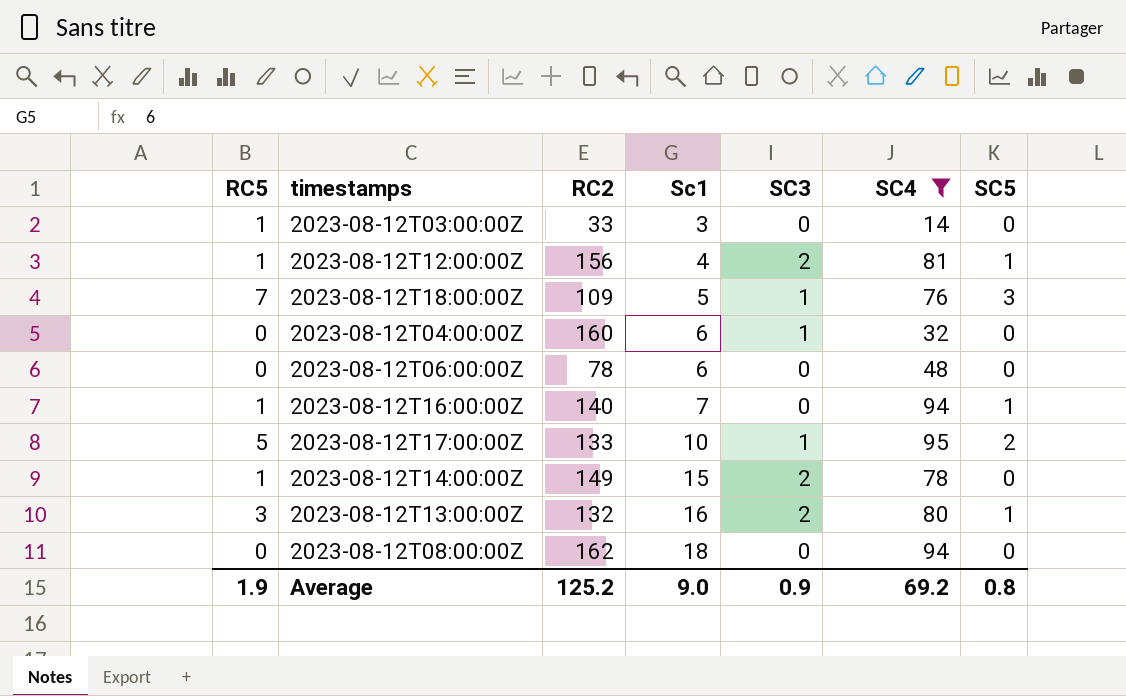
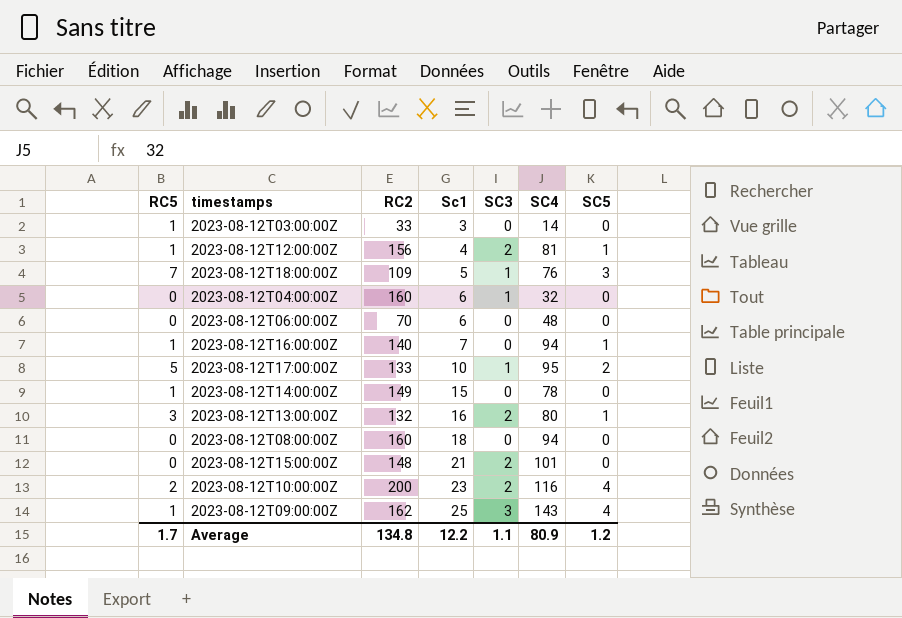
filter: SC4 <= 95 -> none
2023-08-12T06:00:00Z | RC2: 78 -> 70
2023-08-12T14:00:00Z | SC3: 2 -> 0
2023-08-12T08:00:00Z | RC2: 162 -> 160
Average | RC5: 1.9 -> 1.7
Average | RC2: 125.2 -> 134.8
Average | Sc1: 9.0 -> 12.2
Average | SC3: 0.9 -> 1.1
Average | SC4: 69.2 -> 80.9
Average | SC5: 0.8 -> 1.2

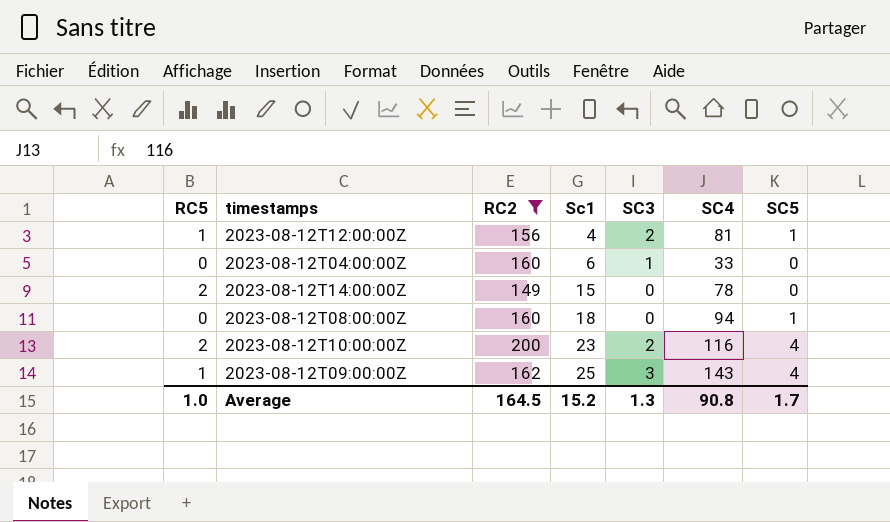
filter: none -> RC2 >= 149
2023-08-12T04:00:00Z | SC4: 32 -> 33
2023-08-12T14:00:00Z | RC5: 1 -> 2
2023-08-12T08:00:00Z | SC5: 0 -> 1
Average | RC5: 1.7 -> 1.0
Average | RC2: 134.8 -> 164.5
Average | Sc1: 12.2 -> 15.2
Average | SC3: 1.1 -> 1.3
Average | SC4: 80.9 -> 90.8
Average | SC5: 1.2 -> 1.7

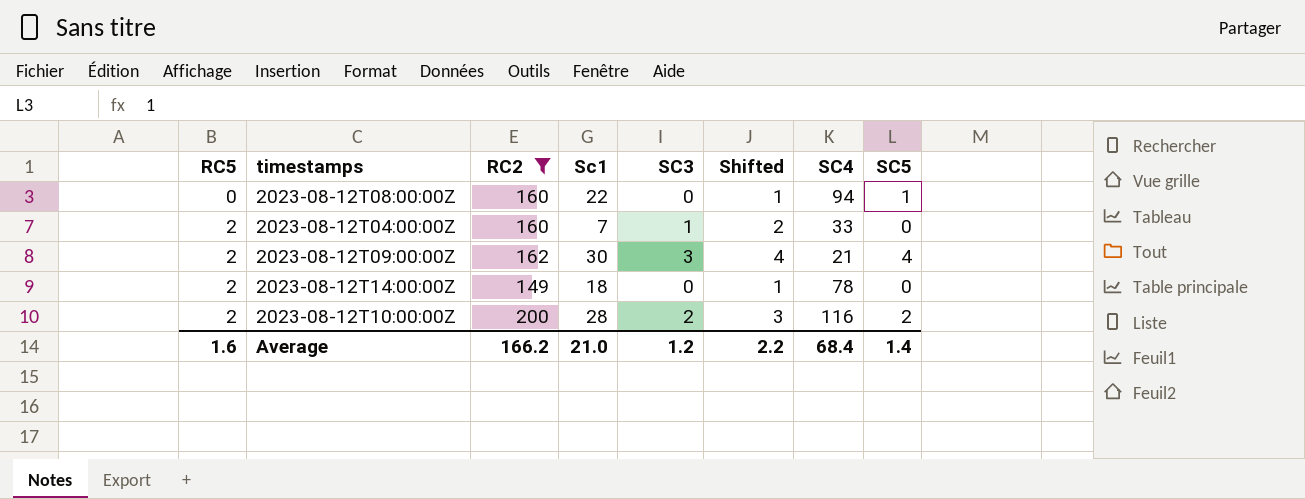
row order: Sc1 ascending -> RC5 ascending
column Shifted | formula: none -> [SC3] + 1
row 2023-08-12T12:00:00Z: 1 | 156 | 4 | 2 | 81 | 1 -> none
2023-08-12T08:00:00Z | Sc1: 18 -> 22
2023-08-12T04:00:00Z | RC5: 0 -> 2
2023-08-12T04:00:00Z | Sc1: 6 -> 7
2023-08-12T09:00:00Z | RC5: 1 -> 2
2023-08-12T09:00:00Z | Sc1: 25 -> 30
2023-08-12T09:00:00Z | SC4: 143 -> 21
2023-08-12T14:00:00Z | Sc1: 15 -> 18
2023-08-12T10:00:00Z | Sc1: 23 -> 28
2023-08-12T10:00:00Z | SC5: 4 -> 2
Average | RC5: 1.0 -> 1.6
Average | RC2: 164.5 -> 166.2
Average | Sc1: 15.2 -> 21.0
Average | SC3: 1.3 -> 1.2
Average | SC4: 90.8 -> 68.4
Average | SC5: 1.7 -> 1.4

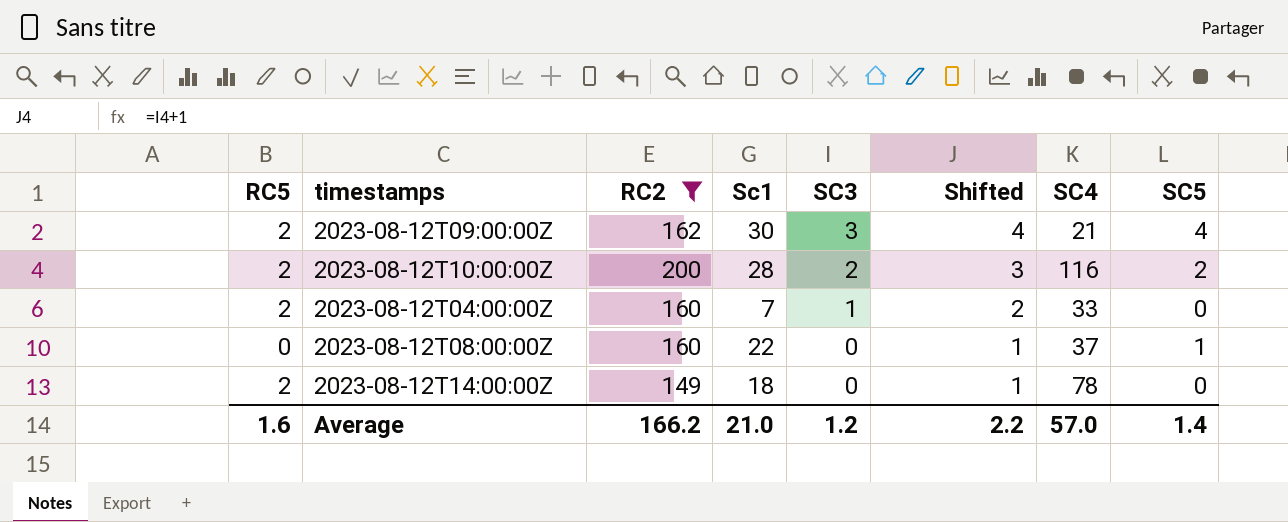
row order: RC5 ascending -> SC3 descending
2023-08-12T08:00:00Z | SC4: 94 -> 37
Average | SC4: 68.4 -> 57.0

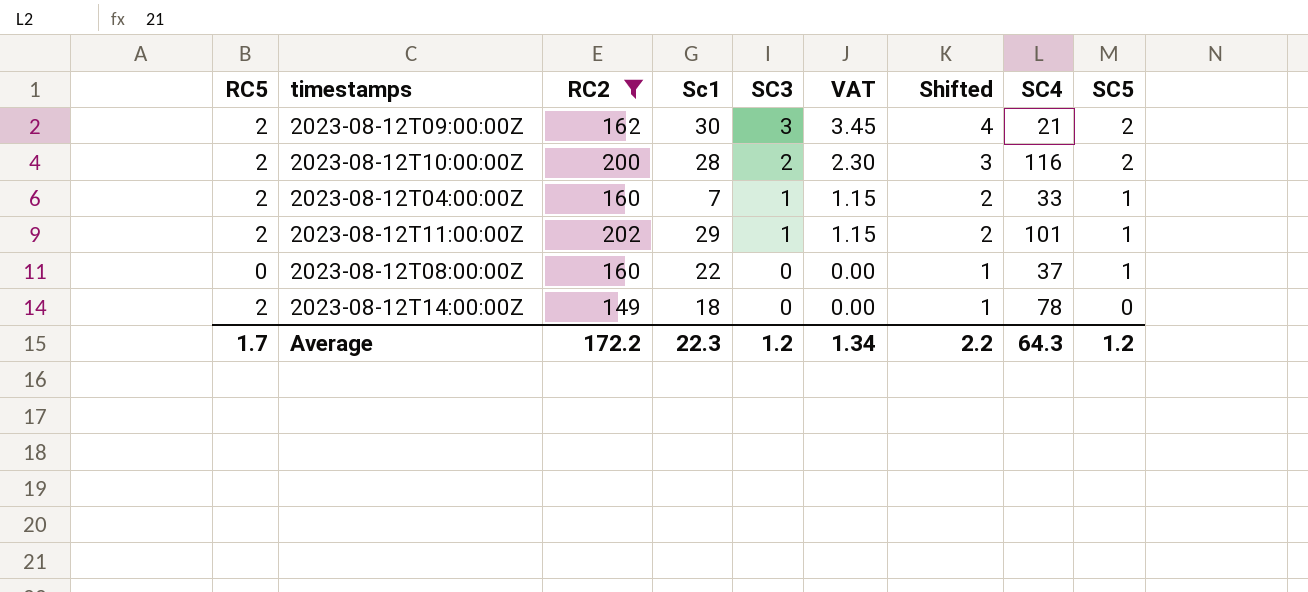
column VAT | formula: none -> [SC3] * 1.15
2023-08-12T09:00:00Z | SC5: 4 -> 2
2023-08-12T04:00:00Z | SC5: 0 -> 1
row 2023-08-12T11:00:00Z: none -> 2 | 202 | 29 | 1 | 1.15 | 2 | 101 | 1
Average | RC5: 1.6 -> 1.7
Average | RC2: 166.2 -> 172.2
Average | Sc1: 21.0 -> 22.3
Average | SC4: 57.0 -> 64.3
Average | SC5: 1.4 -> 1.2

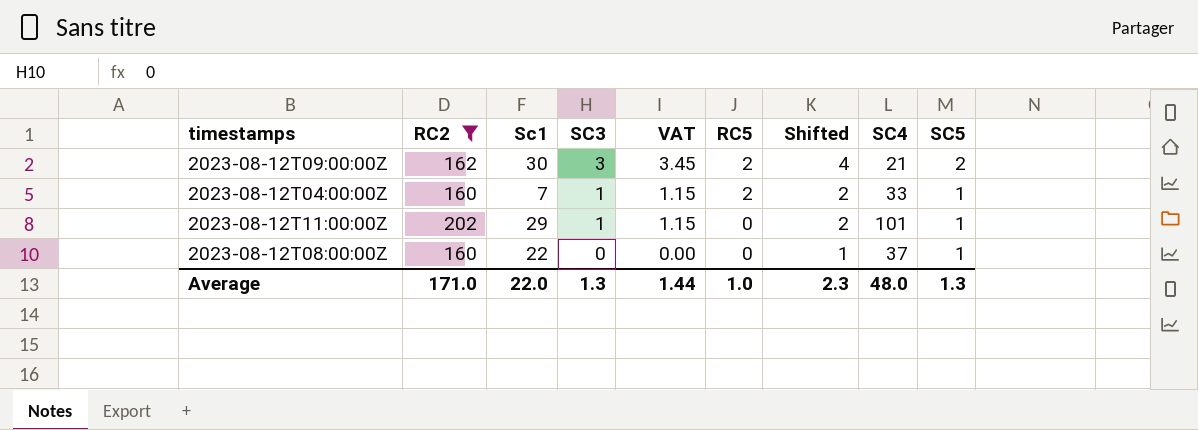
column RC5 | position: 1 -> 6
row 2023-08-12T10:00:00Z: 2 | 200 | 28 | 2 | 2.30 | 3 | 116 | 2 -> none
row 2023-08-12T14:00:00Z: 2 | 149 | 18 | 0 | 0.00 | 1 | 78 | 0 -> none
2023-08-12T11:00:00Z | RC5: 2 -> 0
Average | RC2: 172.2 -> 171.0
Average | Sc1: 22.3 -> 22.0
Average | SC3: 1.2 -> 1.3
Average | VAT: 1.34 -> 1.44
Average | RC5: 1.7 -> 1.0
Average | Shifted: 2.2 -> 2.3
Average | SC4: 64.3 -> 48.0
Average | SC5: 1.2 -> 1.3

